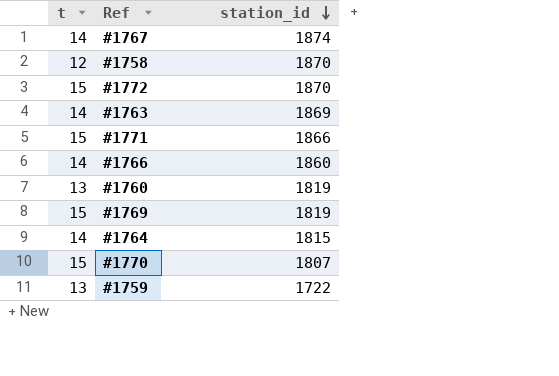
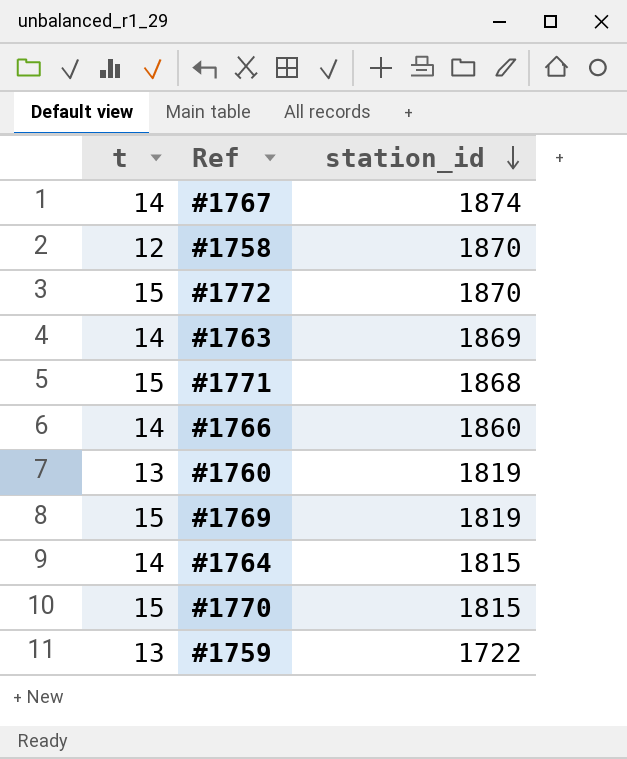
#1771 | station_id: 1866 -> 1868
#1770 | station_id: 1807 -> 1815

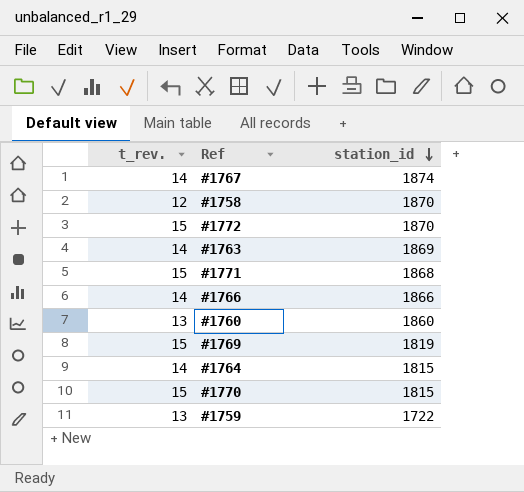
column name: t -> t_rev.
#1766 | station_id: 1860 -> 1866
#1760 | station_id: 1819 -> 1860

